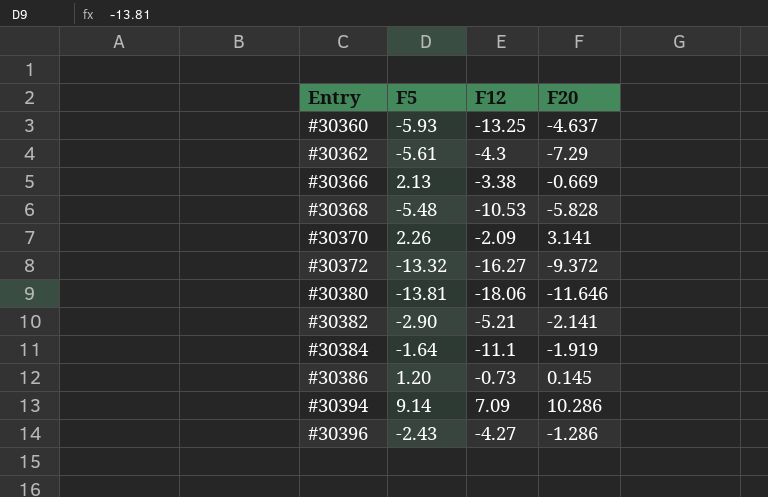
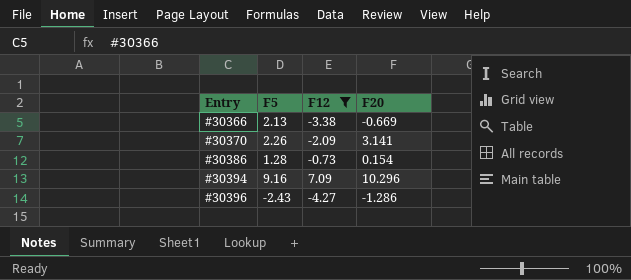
filter: none -> F12 >= -4.27
#30386 | F5: 1.20 -> 1.28
#30386 | F20: 0.145 -> 0.154
#30394 | F5: 9.14 -> 9.16
#30394 | F20: 10.286 -> 10.296

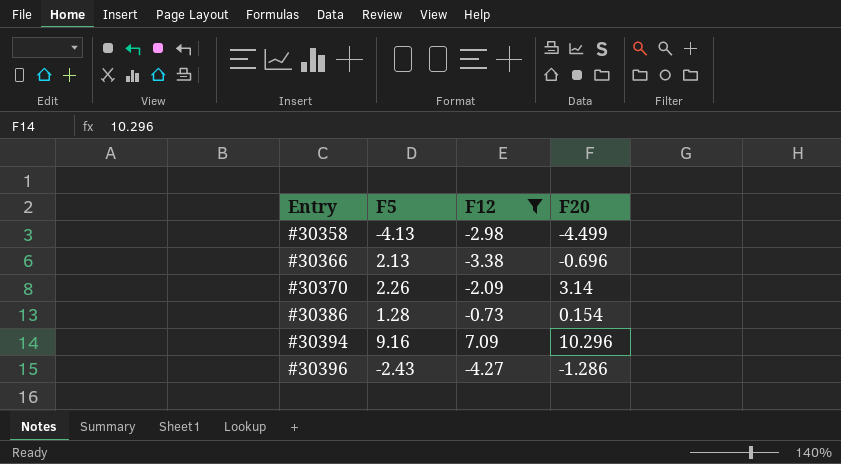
row #30358: none -> -4.13 | -2.98 | -4.499
#30366 | F20: -0.669 -> -0.696
#30370 | F20: 3.141 -> 3.14

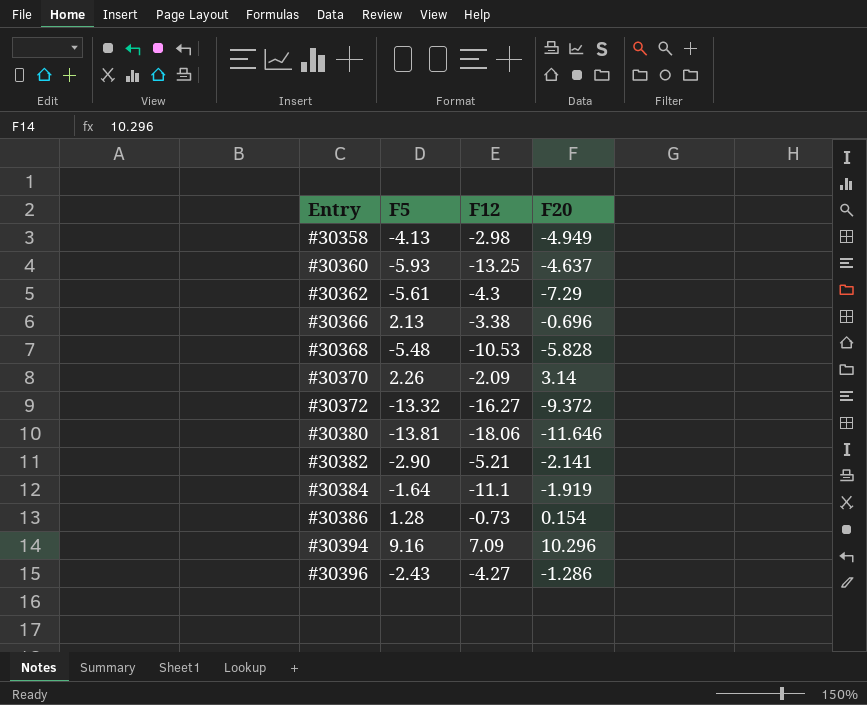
filter: F12 >= -4.27 -> none
#30358 | F20: -4.499 -> -4.949

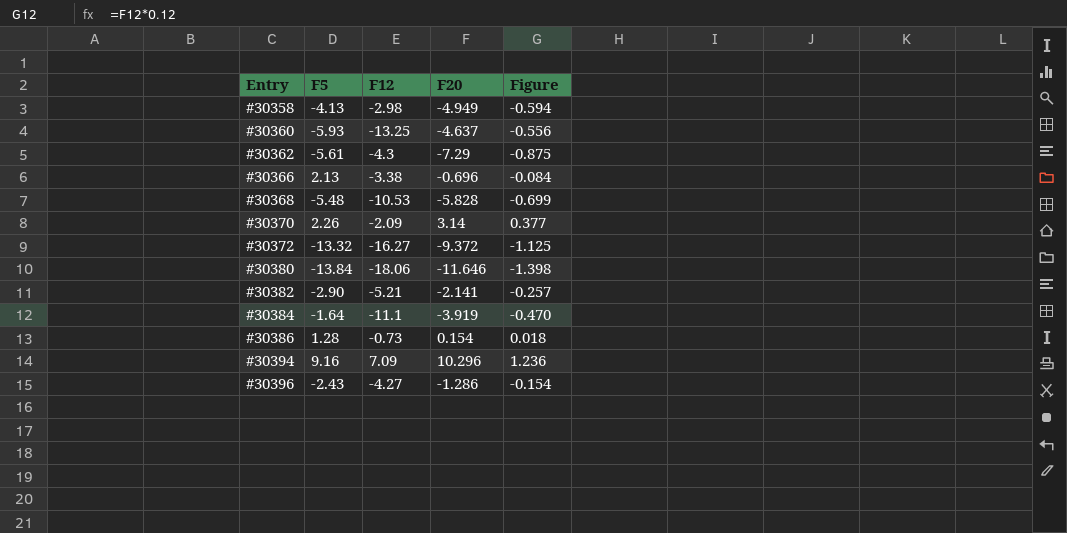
column Figure | formula: none -> [F20] * 0.12
#30380 | F5: -13.81 -> -13.84
#30384 | F20: -1.919 -> -3.919

